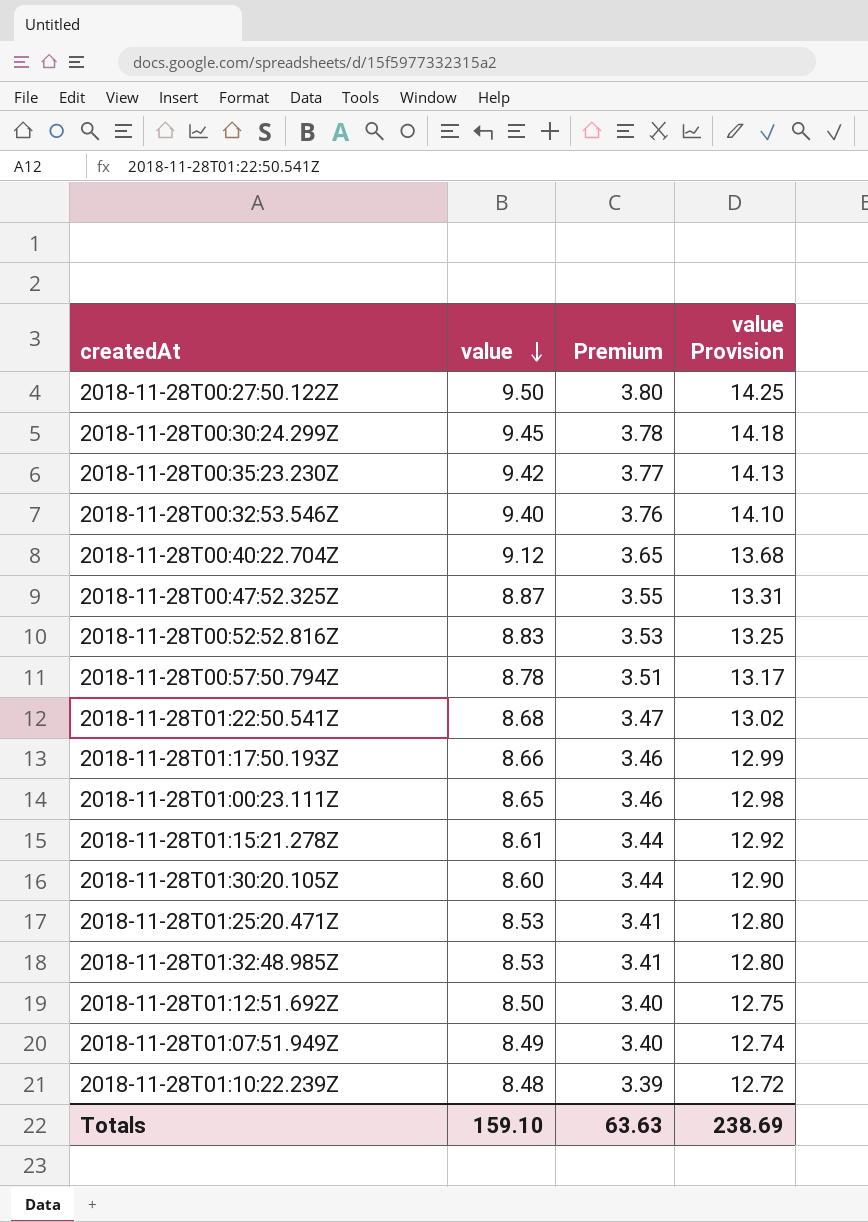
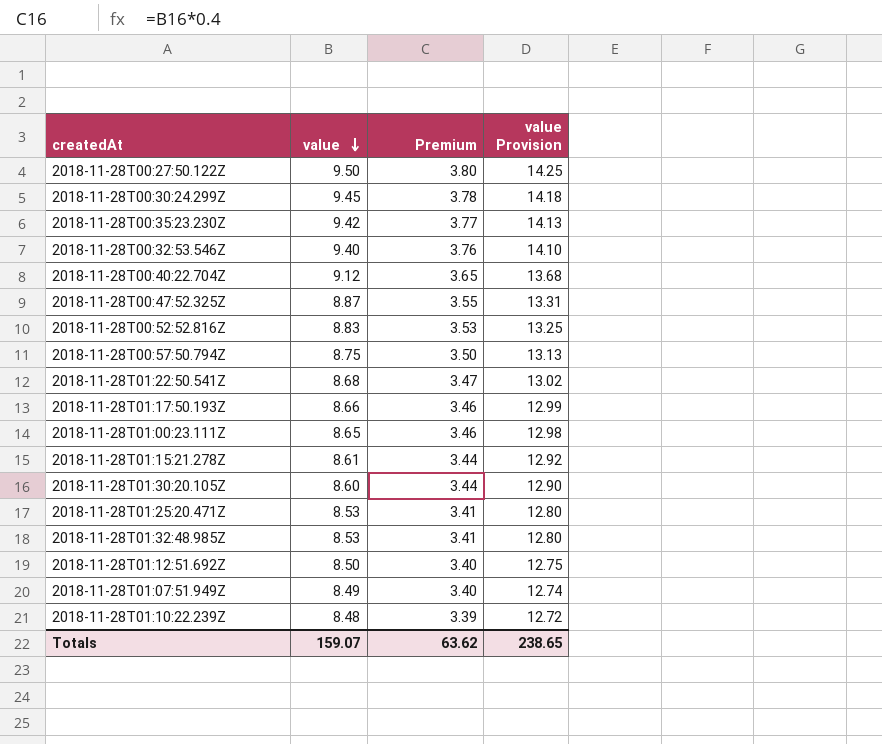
2018-11-28T00:57:50.794Z | value: 8.78 -> 8.75
2018-11-28T00:57:50.794Z | Premium: 3.51 -> 3.50
2018-11-28T00:57:50.794Z | value Provision: 13.17 -> 13.13
Totals | value: 159.10 -> 159.07
Totals | Premium: 63.63 -> 63.62
Totals | value Provision: 238.69 -> 238.65

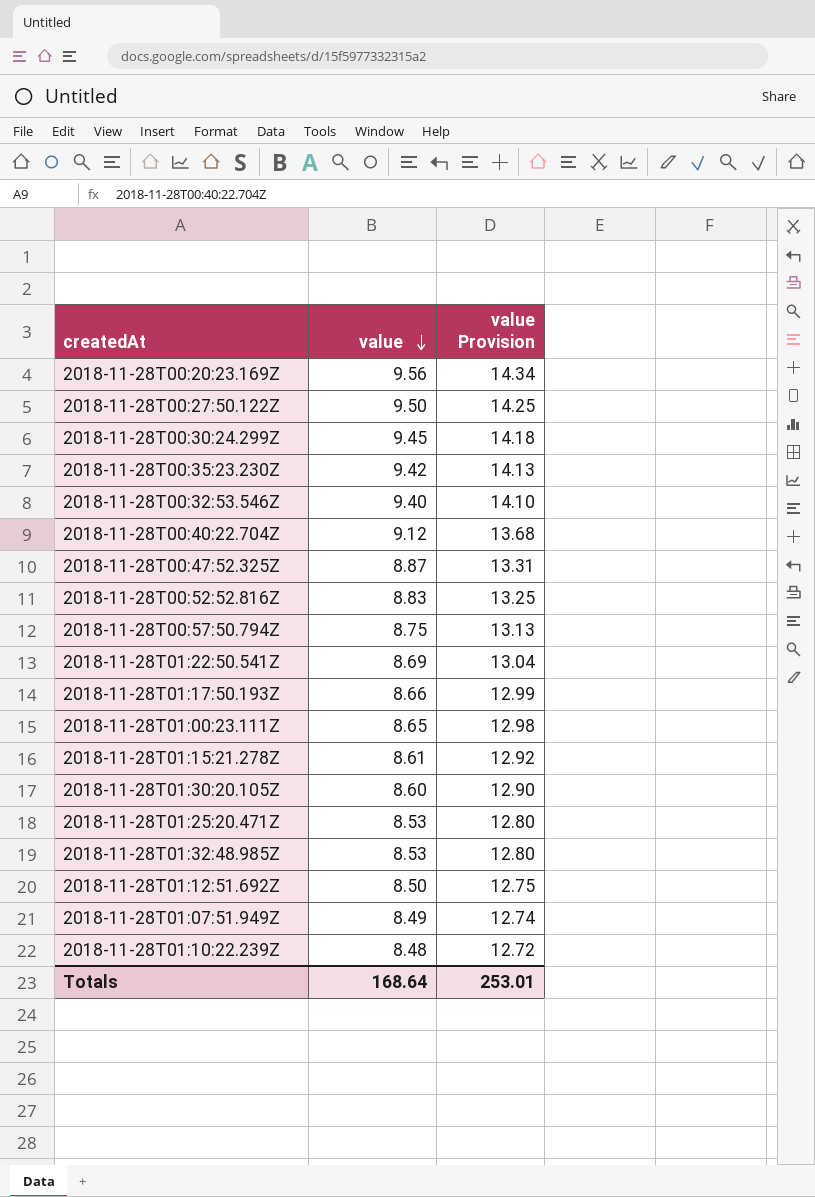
column Premium | formula: [value] * 0.4 -> none
row 2018-11-28T00:20:23.169Z: none -> 9.56 | 14.34
2018-11-28T01:22:50.541Z | value: 8.68 -> 8.69
2018-11-28T01:22:50.541Z | value Provision: 13.02 -> 13.04
Totals | value: 159.07 -> 168.64
Totals | value Provision: 238.65 -> 253.01

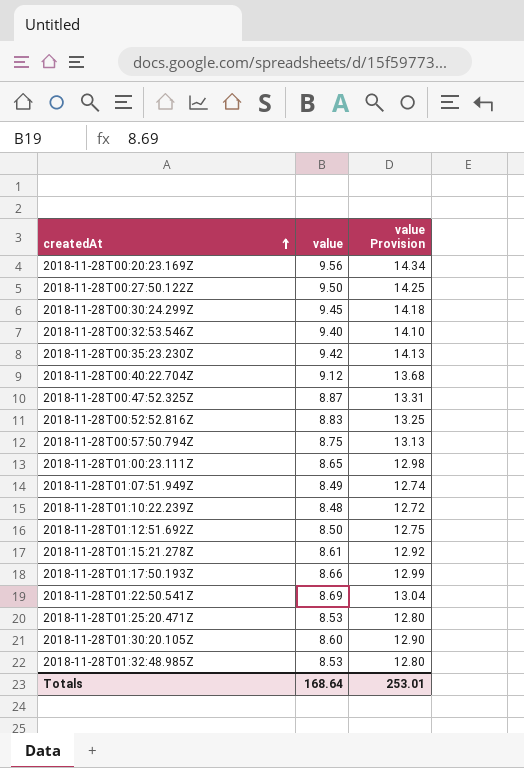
row order: value descending -> createdAt ascending

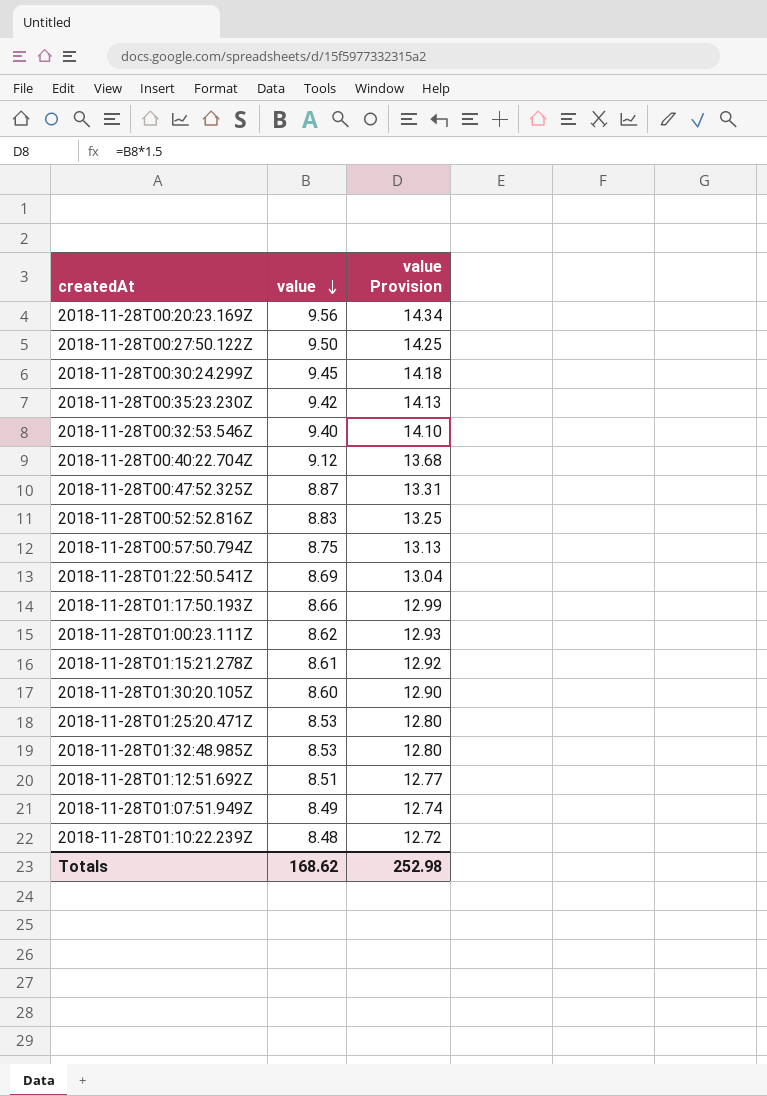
row order: createdAt ascending -> value descending
2018-11-28T01:00:23.111Z | value: 8.65 -> 8.62
2018-11-28T01:00:23.111Z | value Provision: 12.98 -> 12.93
2018-11-28T01:12:51.692Z | value: 8.50 -> 8.51
2018-11-28T01:12:51.692Z | value Provision: 12.75 -> 12.77
Totals | value: 168.64 -> 168.62
Totals | value Provision: 253.01 -> 252.98

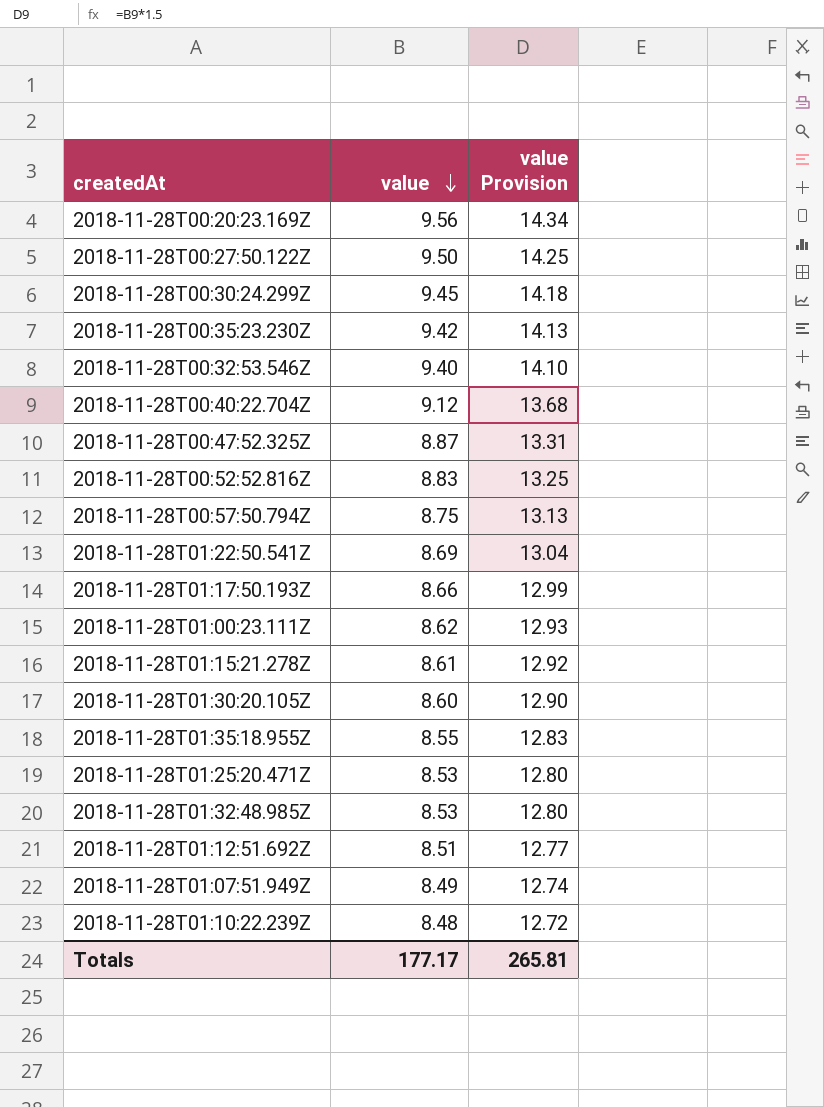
row 2018-11-28T01:35:18.955Z: none -> 8.55 | 12.83
Totals | value: 168.62 -> 177.17
Totals | value Provision: 252.98 -> 265.81

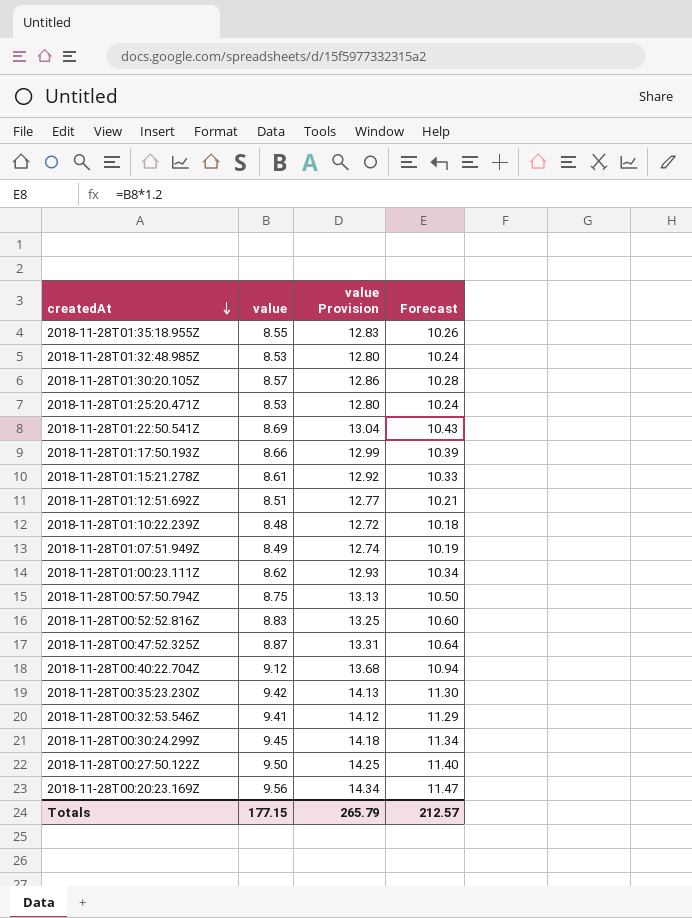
row order: value descending -> createdAt descending
column Forecast | formula: none -> [value] * 1.2
2018-11-28T01:30:20.105Z | value: 8.60 -> 8.57
2018-11-28T01:30:20.105Z | value Provision: 12.90 -> 12.86
2018-11-28T00:32:53.546Z | value: 9.40 -> 9.41
2018-11-28T00:32:53.546Z | value Provision: 14.10 -> 14.12
Totals | value: 177.17 -> 177.15
Totals | value Provision: 265.81 -> 265.79

